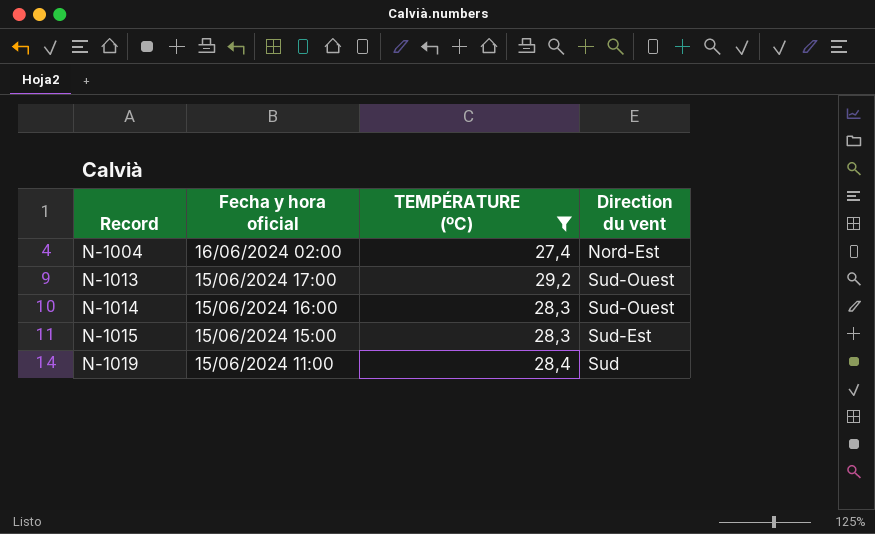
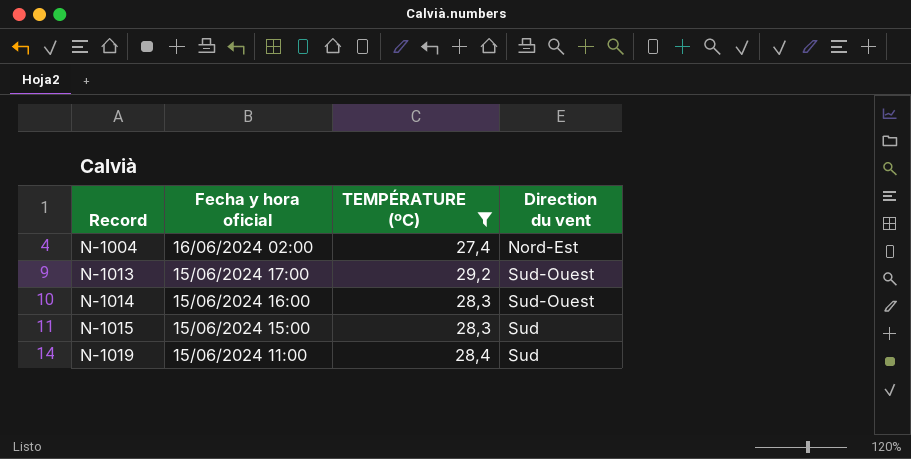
N-1015 | Direction du vent: Sud-Est -> Sud

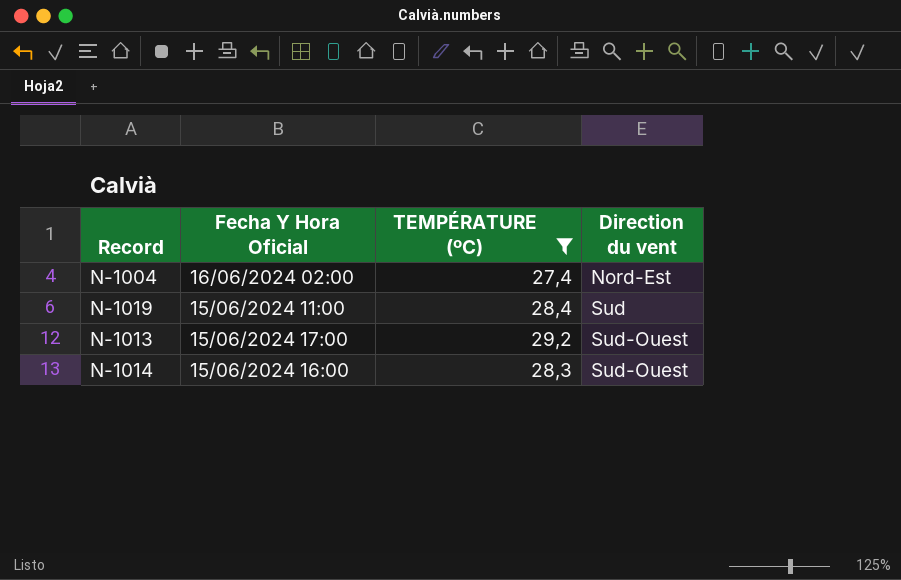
row order: Record ascending -> Direction du vent ascending
column name: Fecha y hora oficial -> Fecha Y Hora Oficial
row N-1015: 15/06/2024 15:00 | 28,3 | Sud -> none

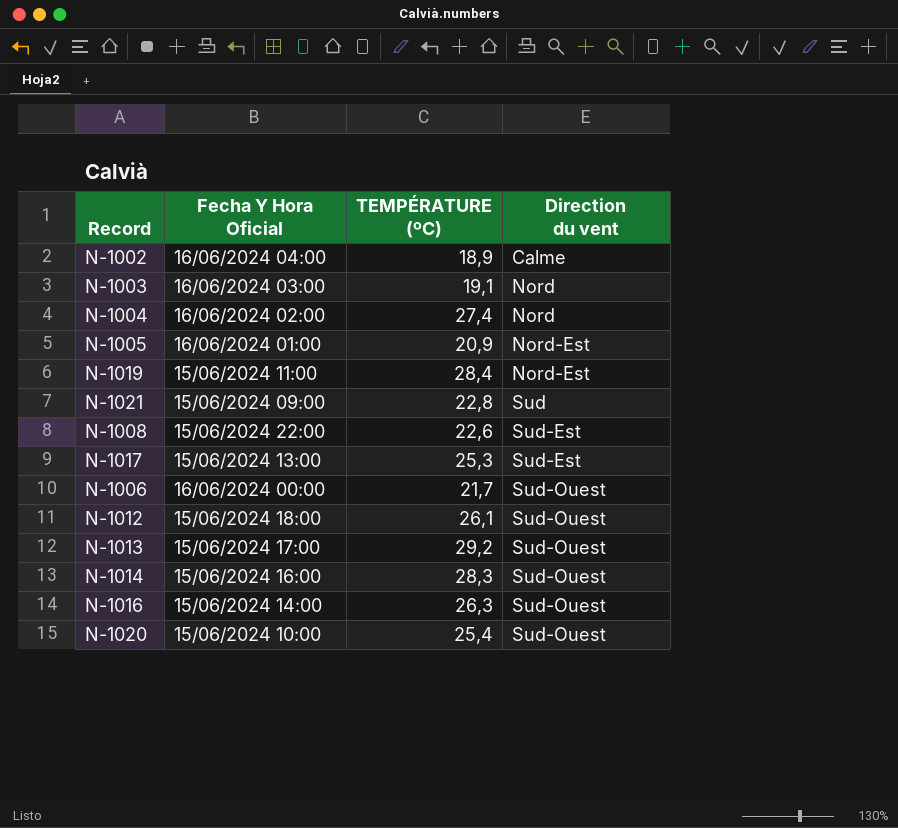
filter: TEMPÉRATURE (ºC) >= 27,4 -> none
N-1004 | Direction du vent: Nord-Est -> Nord
N-1019 | Direction du vent: Sud -> Nord-Est

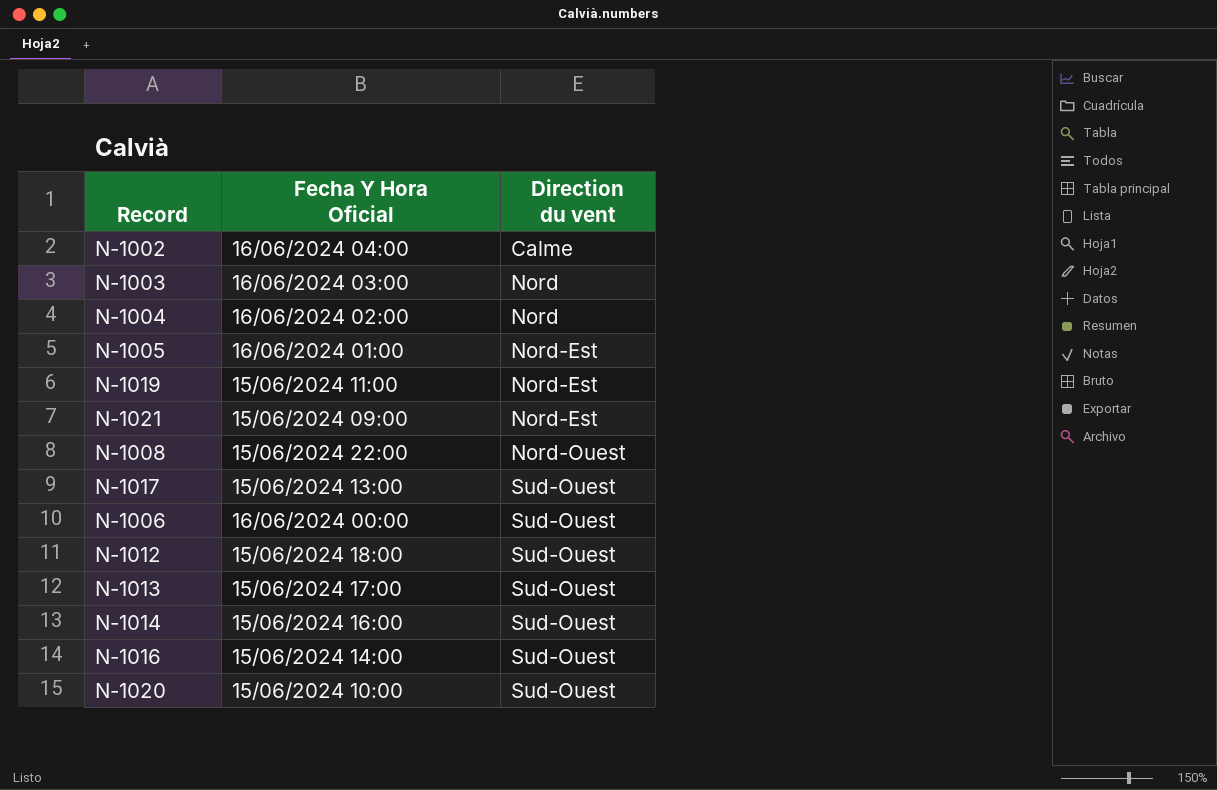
column TEMPÉRATURE (ºC) | position: 3 -> none
N-1021 | Direction du vent: Sud -> Nord-Est
N-1008 | Direction du vent: Sud-Est -> Nord-Ouest
N-1017 | Direction du vent: Sud-Est -> Sud-Ouest

